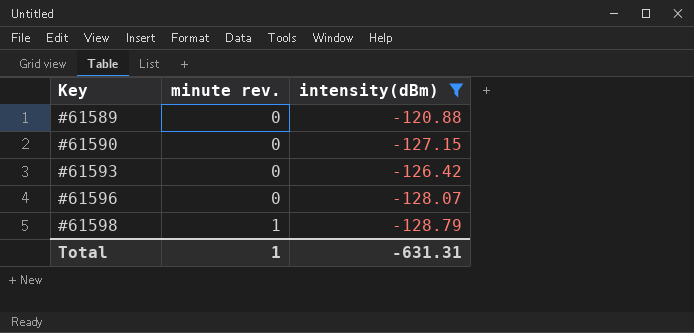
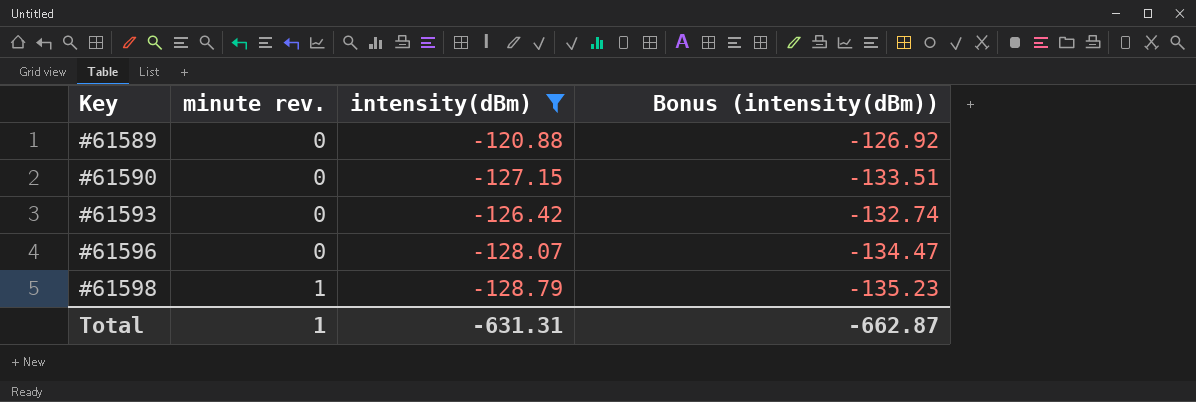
column Bonus (intensity(dBm)) | formula: none -> [intensity(dBm)] * 1.05

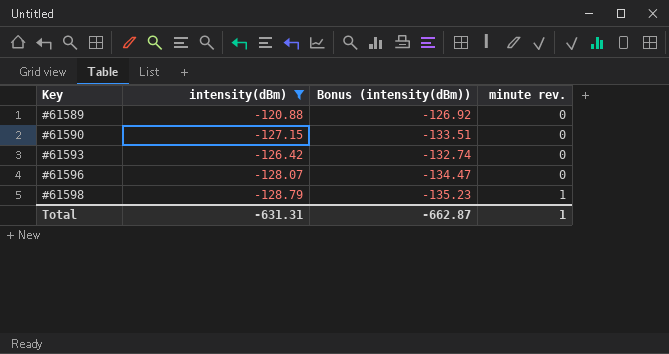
column minute rev. | position: 2 -> 4

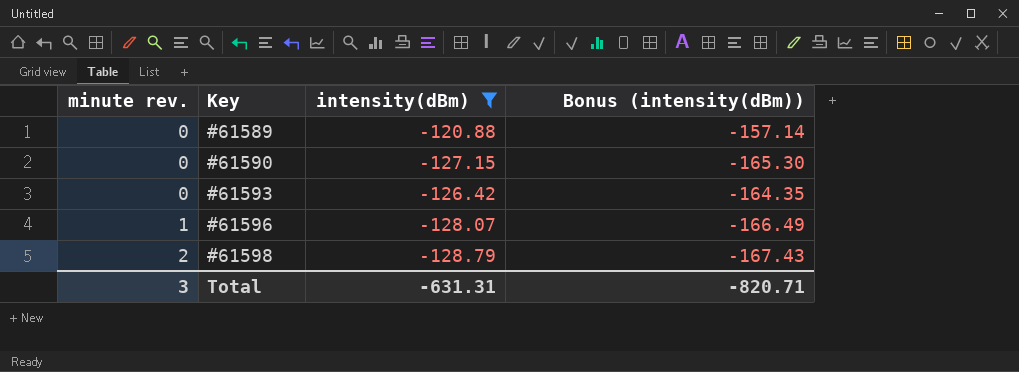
column minute rev. | position: 4 -> 1
column Bonus (intensity(dBm)) | formula: [intensity(dBm)] * 1.05 -> [intensity(dBm)] * 1.3
#61596 | minute rev.: 0 -> 1
#61598 | minute rev.: 1 -> 2
Total | minute rev.: 1 -> 3
Total | Bonus (intensity(dBm)): -662.87 -> -820.71

